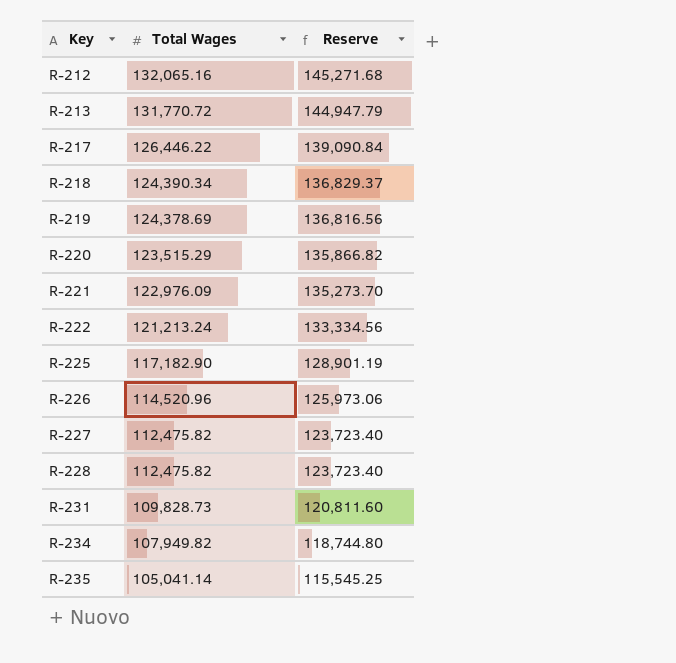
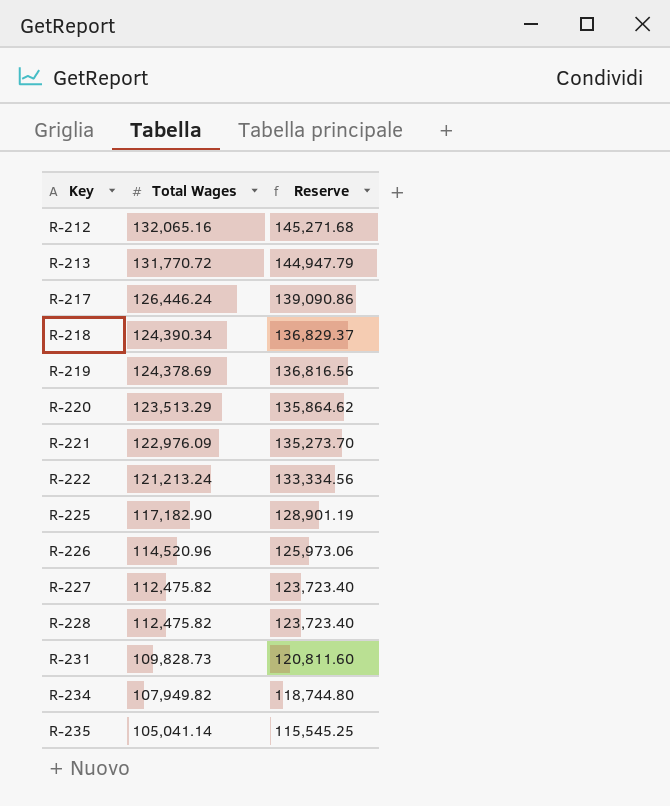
R-217 | Total Wages: 126,446.22 -> 126,446.24
R-217 | Reserve: 139,090.84 -> 139,090.86
R-220 | Total Wages: 123,515.29 -> 123,513.29
R-220 | Reserve: 135,866.82 -> 135,864.62

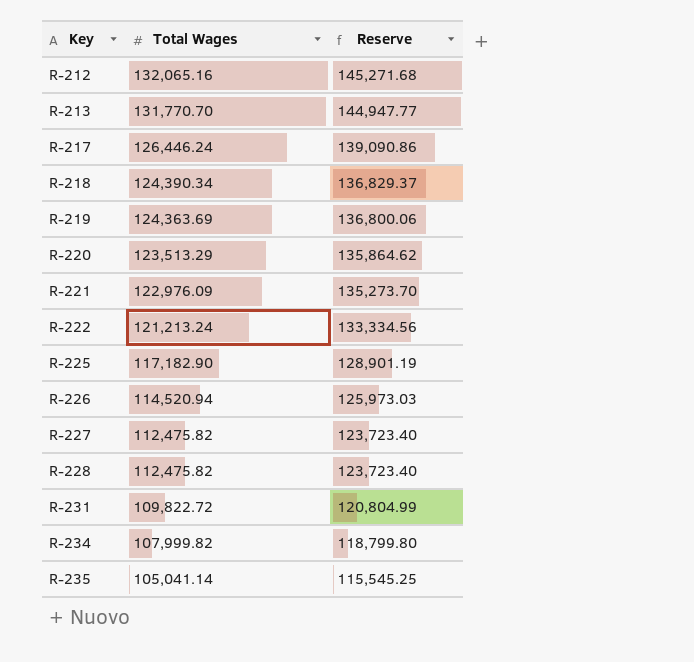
R-213 | Total Wages: 131,770.72 -> 131,770.70
R-213 | Reserve: 144,947.79 -> 144,947.77
R-219 | Total Wages: 124,378.69 -> 124,363.69
R-219 | Reserve: 136,816.56 -> 136,800.06
R-226 | Total Wages: 114,520.96 -> 114,520.94
R-226 | Reserve: 125,973.06 -> 125,973.03
R-231 | Total Wages: 109,828.73 -> 109,822.72
R-231 | Reserve: 120,811.60 -> 120,804.99
R-234 | Total Wages: 107,949.82 -> 107,999.82
R-234 | Reserve: 118,744.80 -> 118,799.80

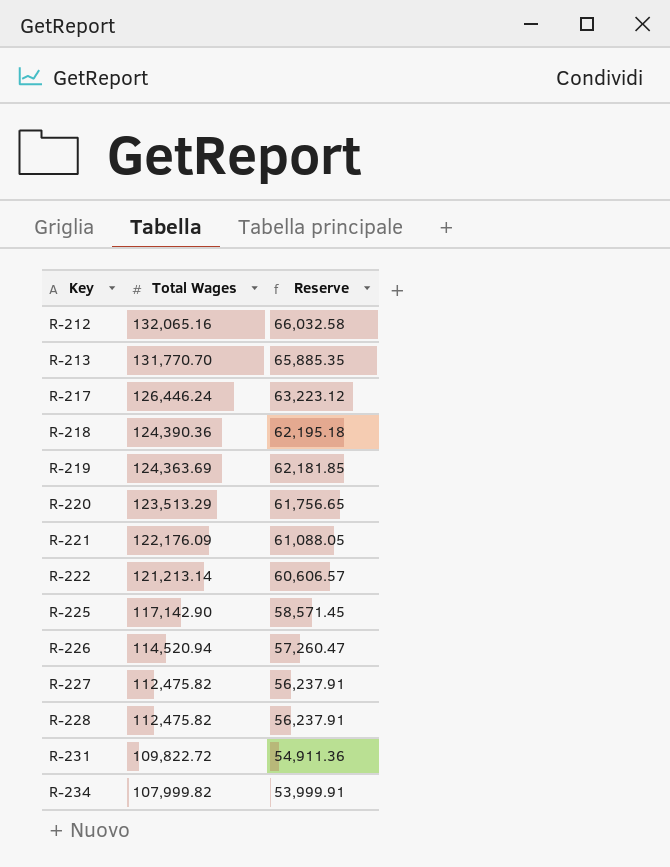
column Reserve | formula: [Total Wages] * 1.1 -> [Total Wages] * 0.5
row R-235: 105,041.14 | 115,545.25 -> none
R-218 | Total Wages: 124,390.34 -> 124,390.36
R-221 | Total Wages: 122,976.09 -> 122,176.09
R-222 | Total Wages: 121,213.24 -> 121,213.14
R-225 | Total Wages: 117,182.90 -> 117,142.90

